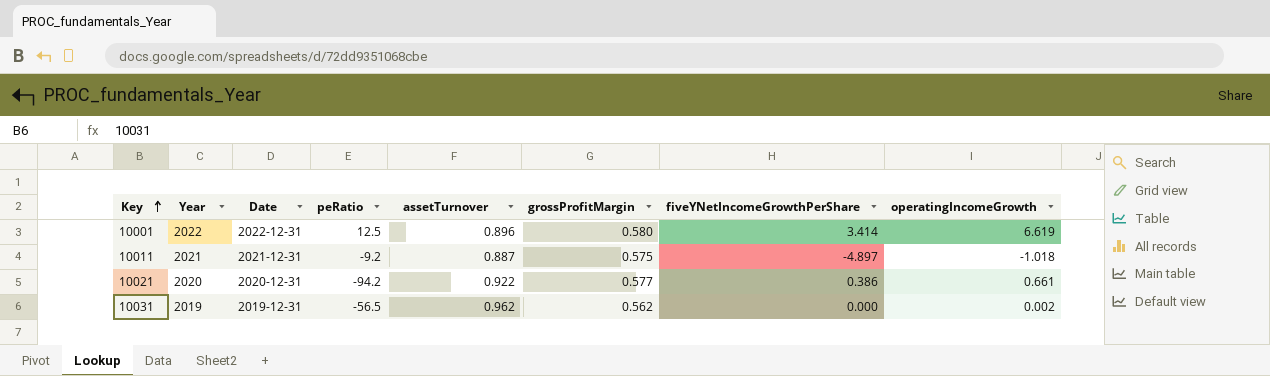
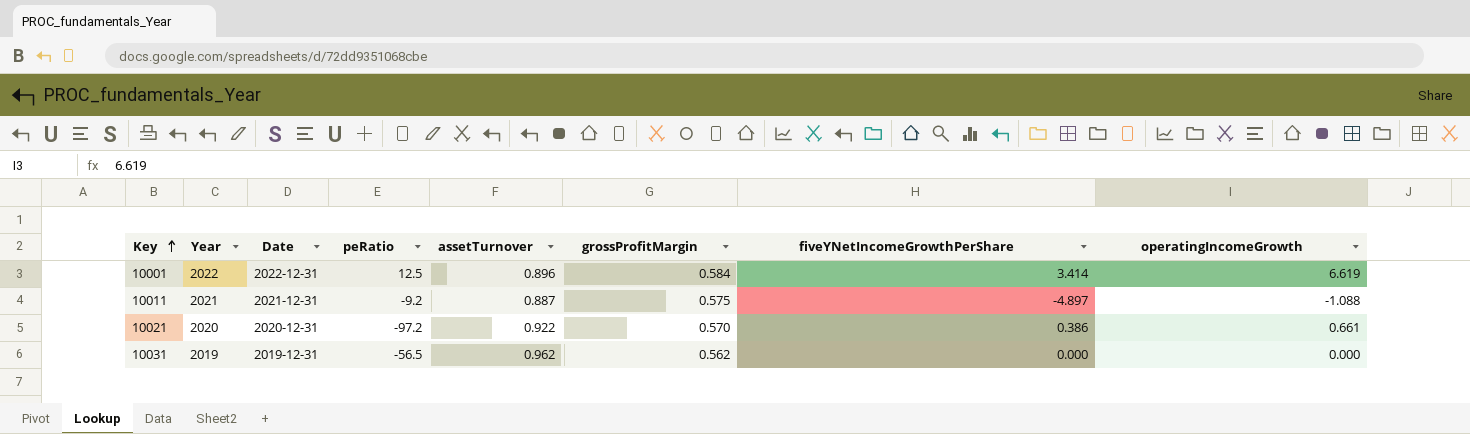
10001 | grossProfitMargin: 0.580 -> 0.584
10011 | operatingIncomeGrowth: -1.018 -> -1.088
10021 | peRatio: -94.2 -> -97.2
10021 | grossProfitMargin: 0.577 -> 0.570
10031 | operatingIncomeGrowth: 0.002 -> 0.000

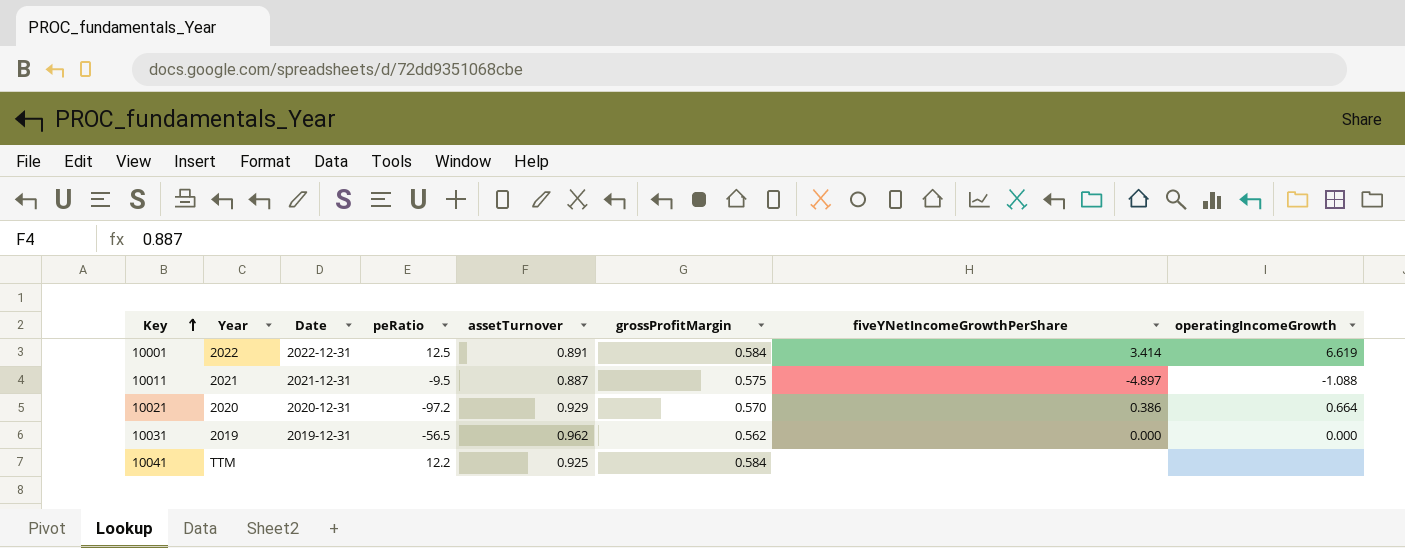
10001 | assetTurnover: 0.896 -> 0.891
10011 | peRatio: -9.2 -> -9.5
10021 | assetTurnover: 0.922 -> 0.929
10021 | operatingIncomeGrowth: 0.661 -> 0.664
row 10041: none -> TTM | none | 12.2 | 0.925 | 0.584 | none | none

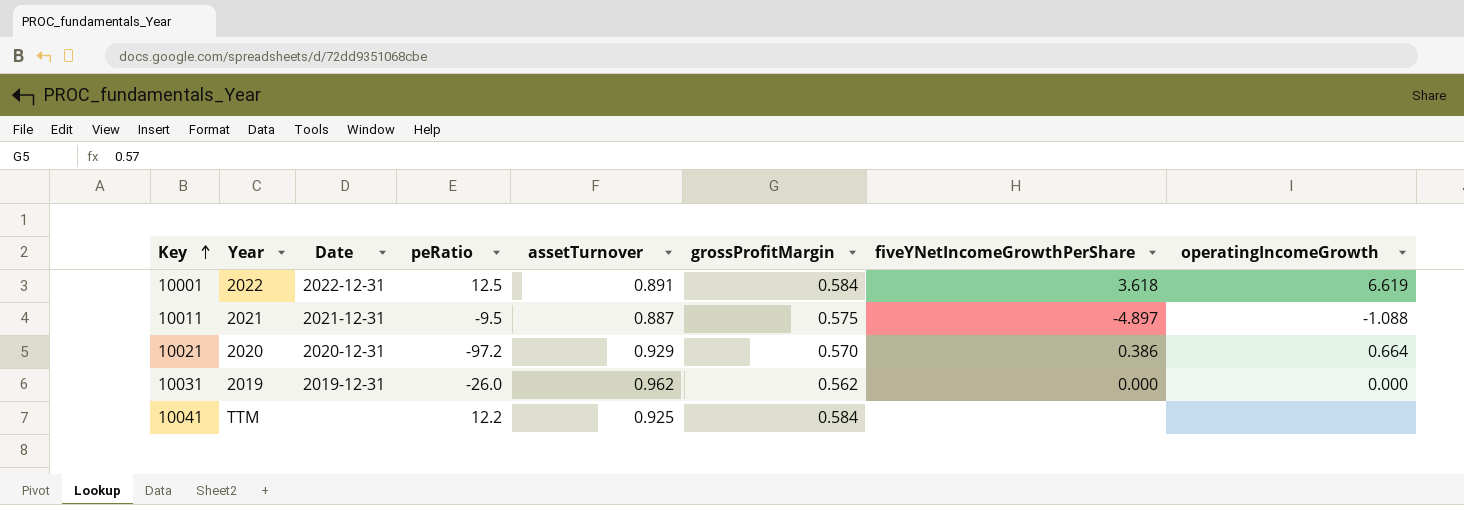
10001 | fiveYNetIncomeGrowthPerShare: 3.414 -> 3.618
10031 | peRatio: -56.5 -> -26.0

